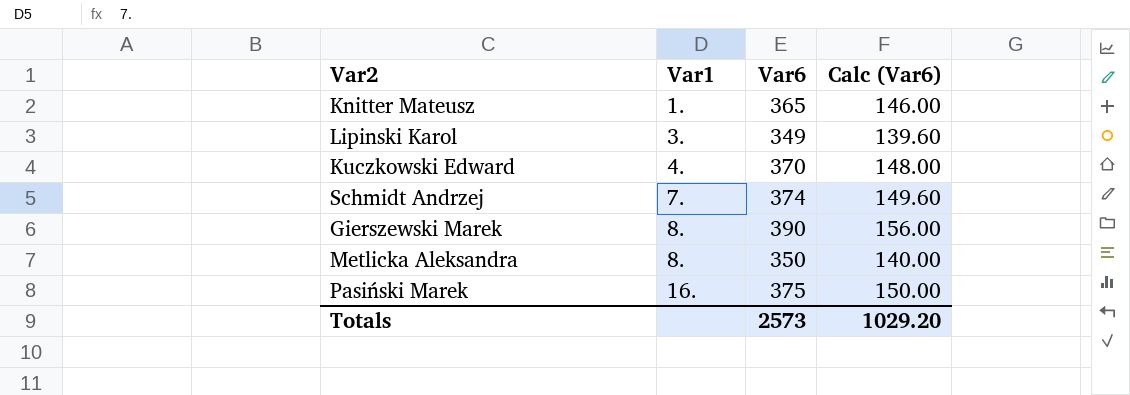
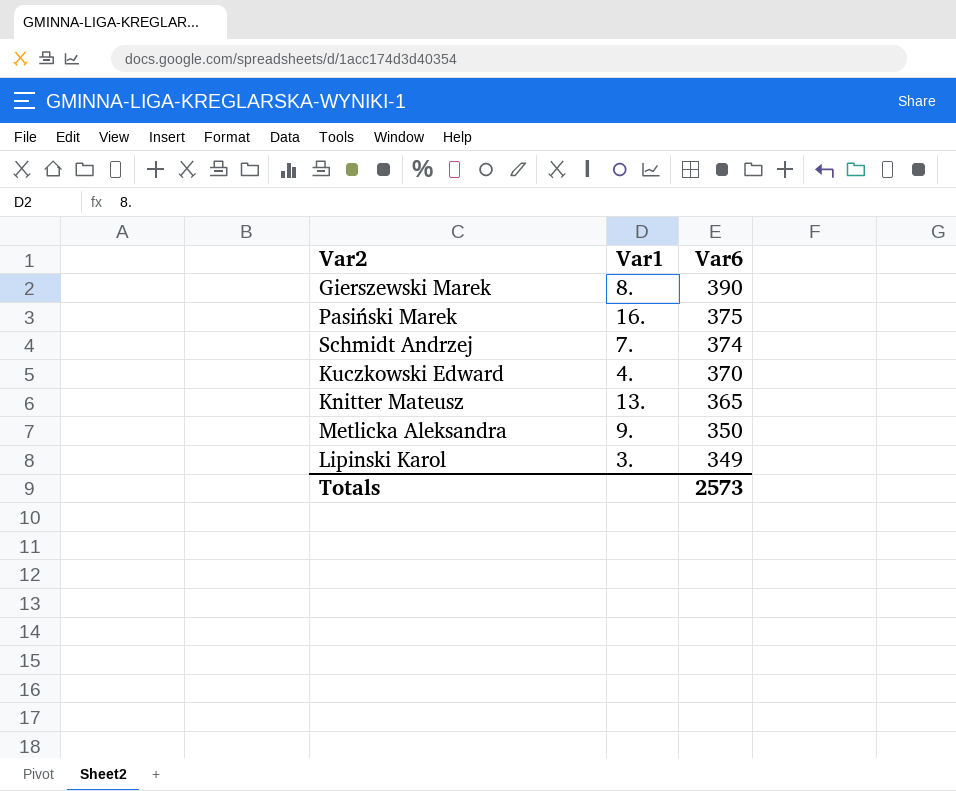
row order: Var1 ascending -> Var6 descending
column Calc (Var6) | formula: [Var6] * 0.4 -> none
Knitter Mateusz | Var1: 1. -> 13.
Metlicka Aleksandra | Var1: 8. -> 9.

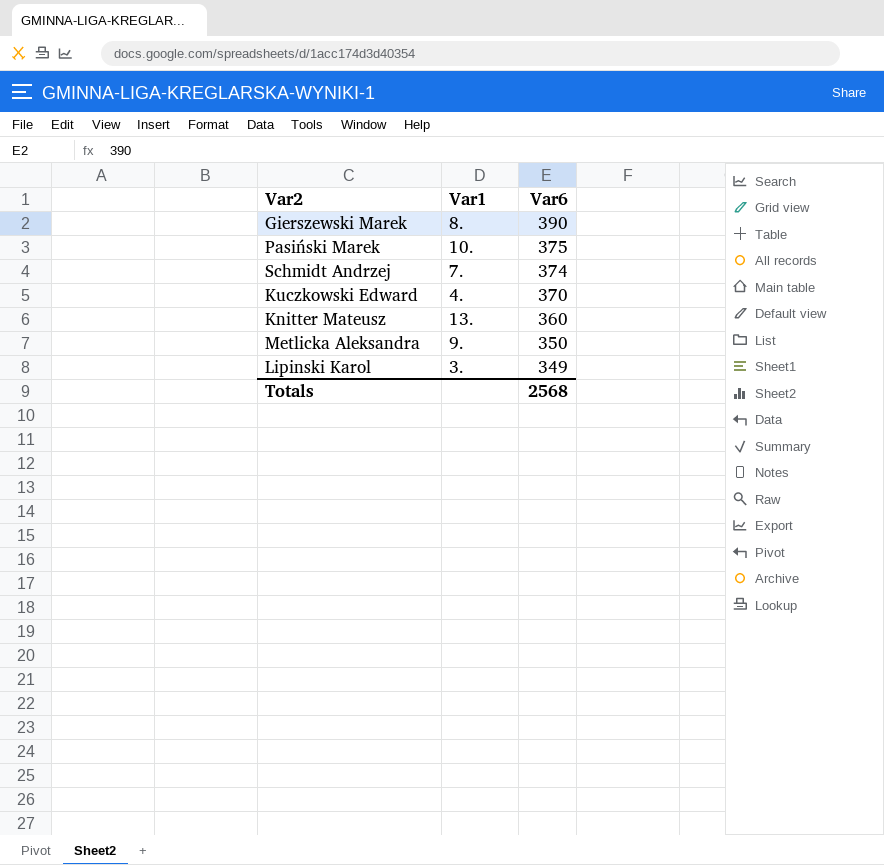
Pasiński Marek | Var1: 16. -> 10.
Knitter Mateusz | Var6: 365 -> 360
Totals | Var6: 2573 -> 2568

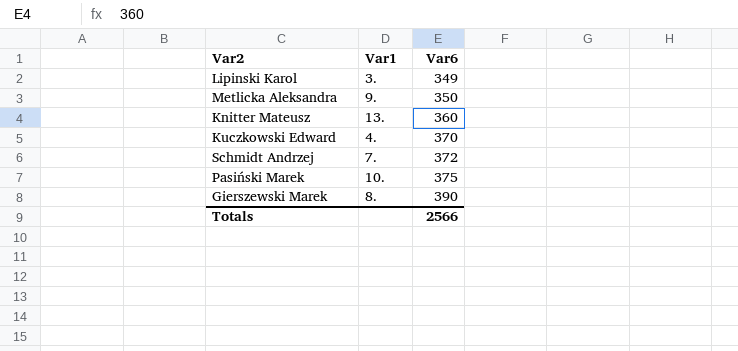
row order: Var6 descending -> Var6 ascending
Schmidt Andrzej | Var6: 374 -> 372
Totals | Var6: 2568 -> 2566

